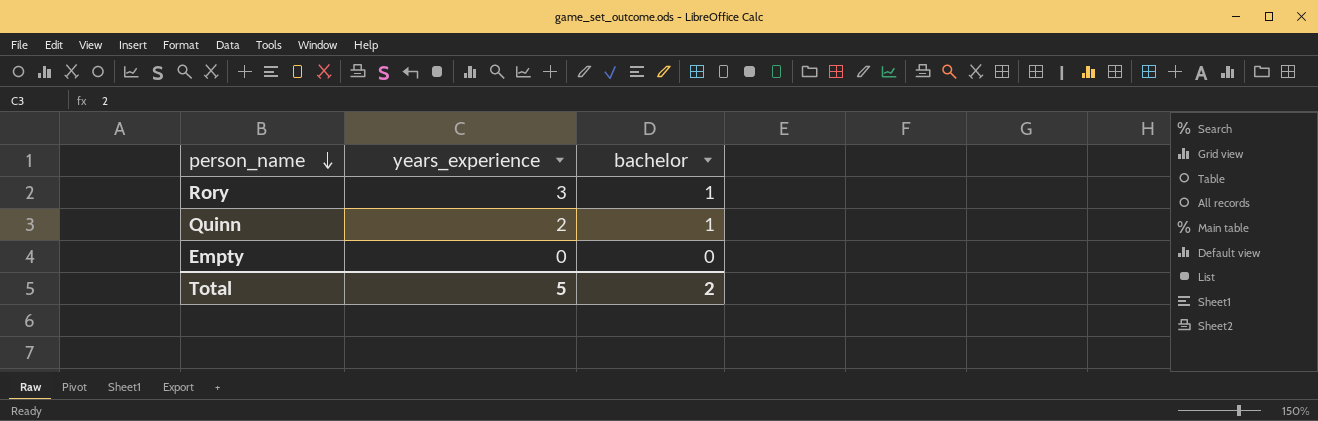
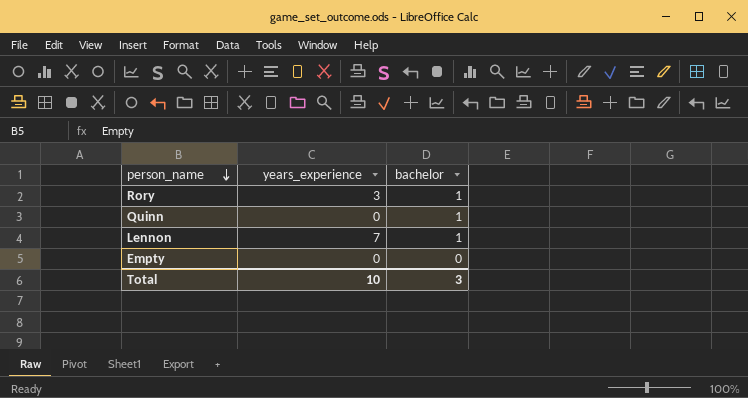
Quinn | years_experience: 2 -> 0
row Lennon: none -> 7 | 1
Total | years_experience: 5 -> 10
Total | bachelor: 2 -> 3

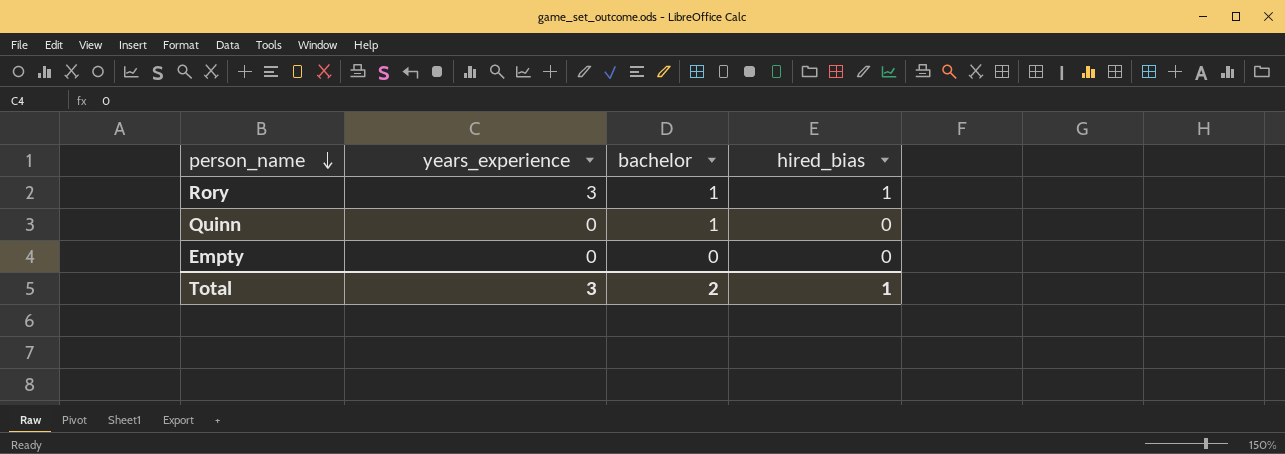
column hired_bias | position: none -> 4
row Lennon: 7 | 1 -> none
Total | years_experience: 10 -> 3
Total | bachelor: 3 -> 2

